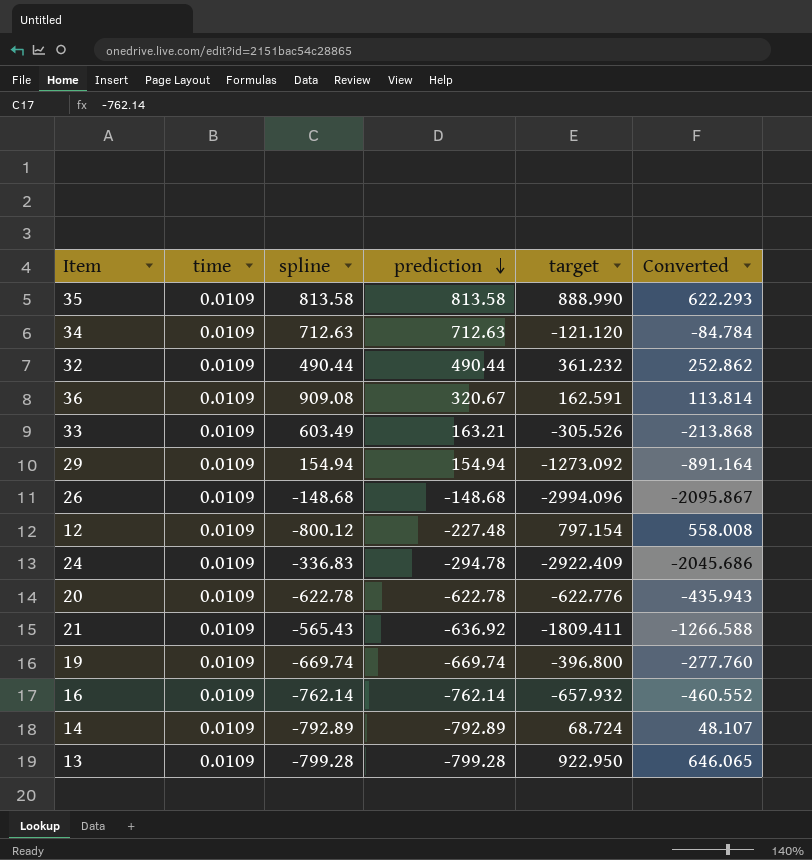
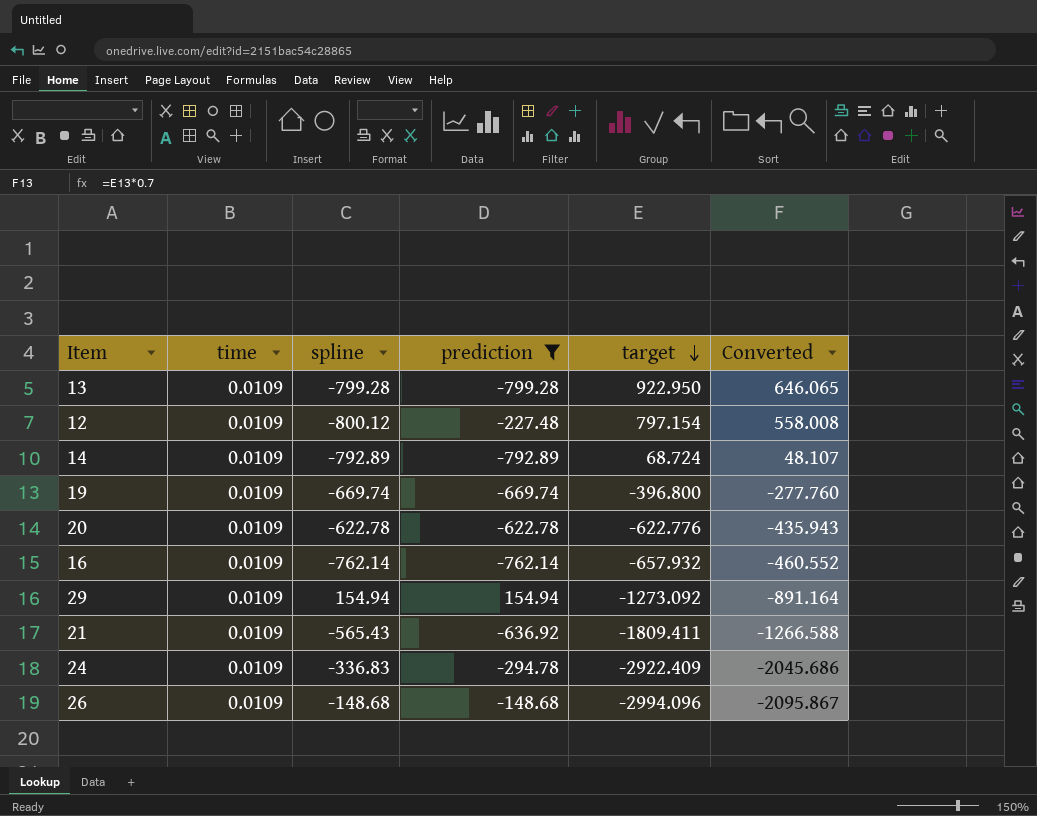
filter: none -> prediction <= 154.94
row order: prediction descending -> target descending

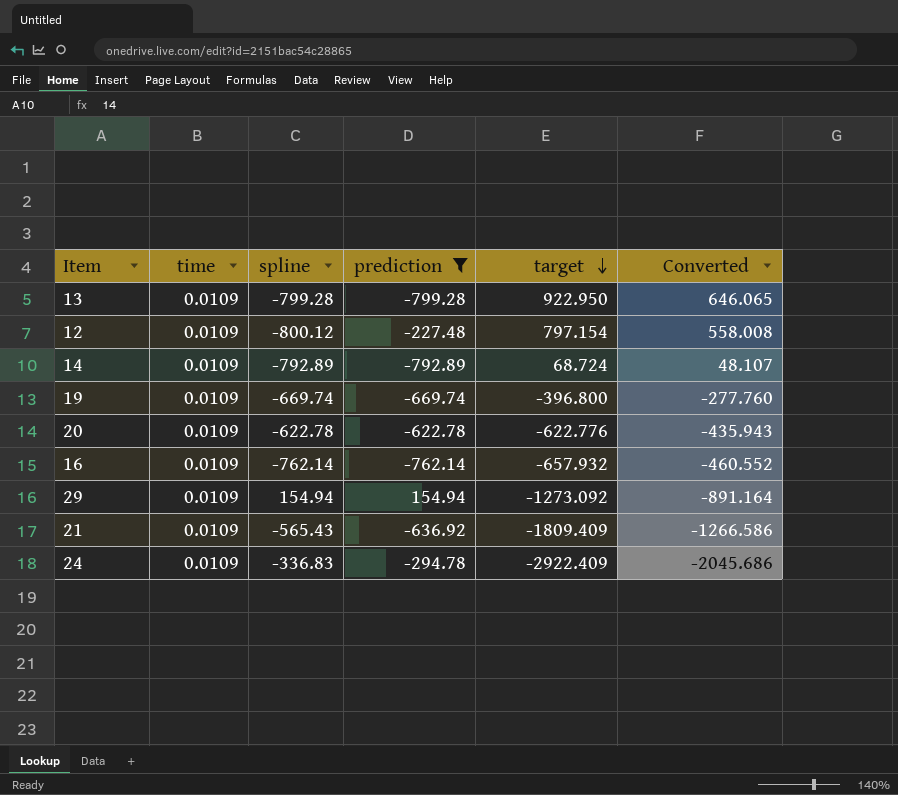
row 26: 0.0109 | -148.68 | -148.68 | -2994.096 | -2095.867 -> none
21 | target: -1809.411 -> -1809.409
21 | Converted: -1266.588 -> -1266.586

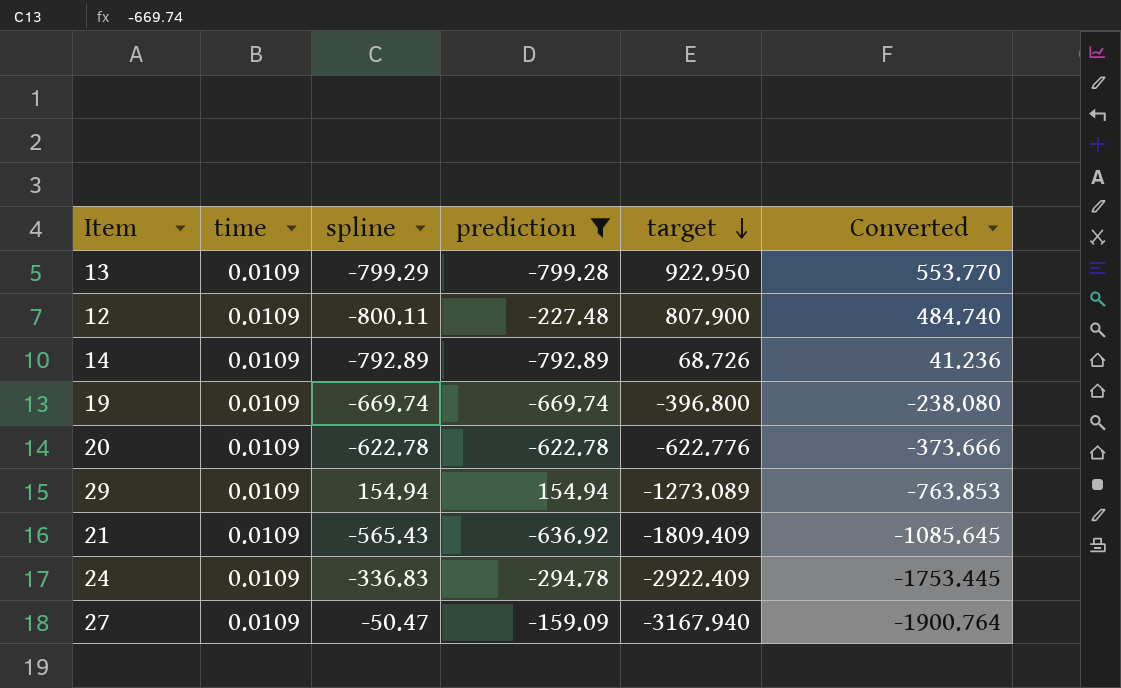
column Converted | formula: [target] * 0.7 -> [target] * 0.6
row 16: 0.0109 | -762.14 | -762.14 | -657.932 | -460.552 -> none
13 | spline: -799.28 -> -799.29
12 | spline: -800.12 -> -800.11
12 | target: 797.154 -> 807.900
14 | target: 68.724 -> 68.726
29 | target: -1273.092 -> -1273.089
row 27: none -> 0.0109 | -50.47 | -159.09 | -3167.940 | -1900.764

